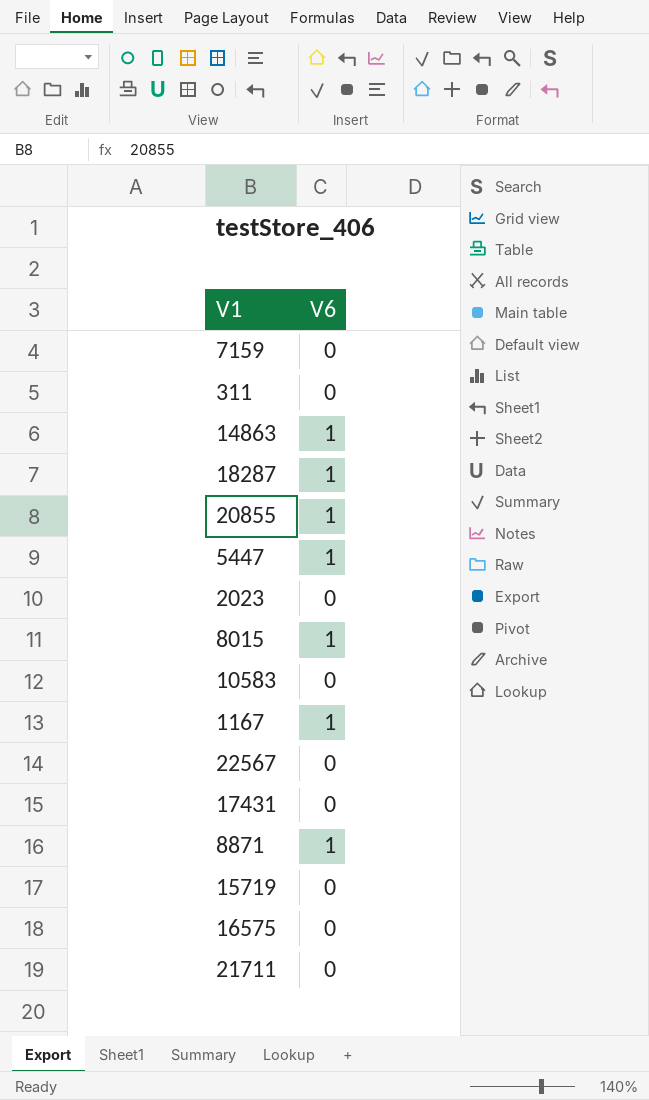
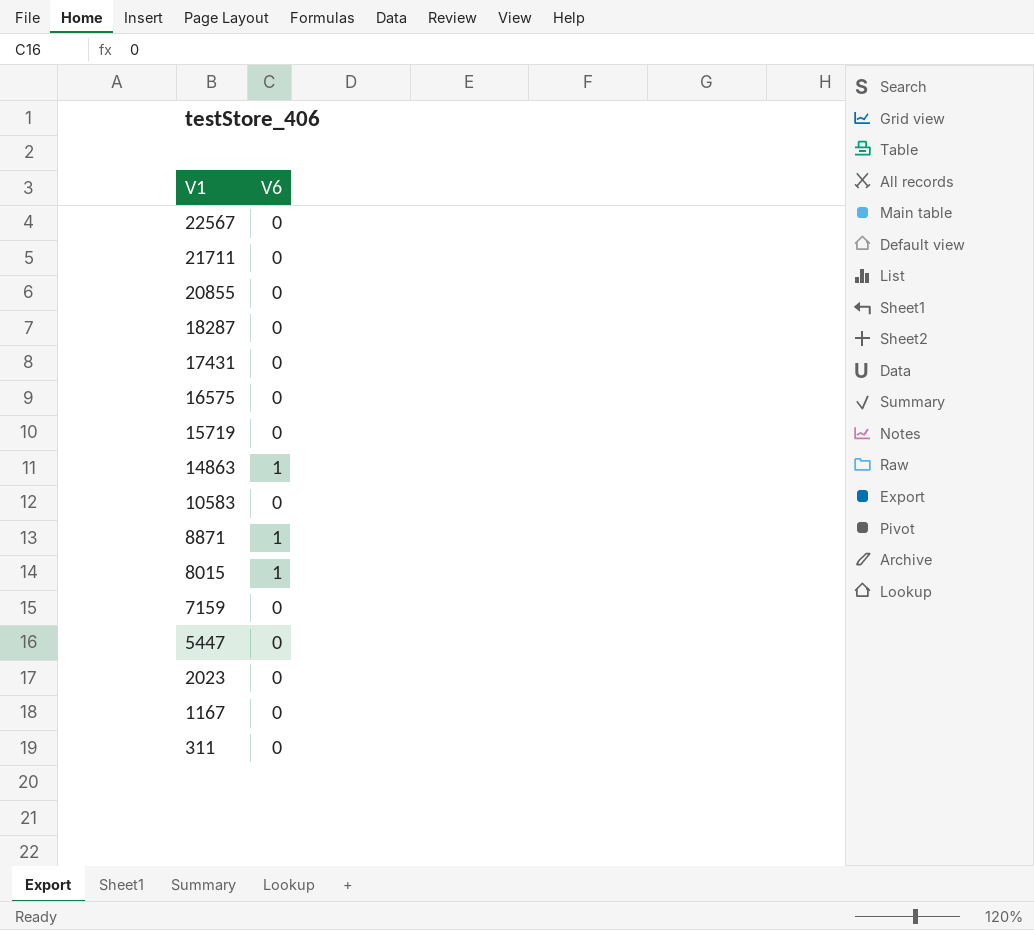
row order: none -> V1 descending
20855 | V6: 1 -> 0
18287 | V6: 1 -> 0
5447 | V6: 1 -> 0
1167 | V6: 1 -> 0

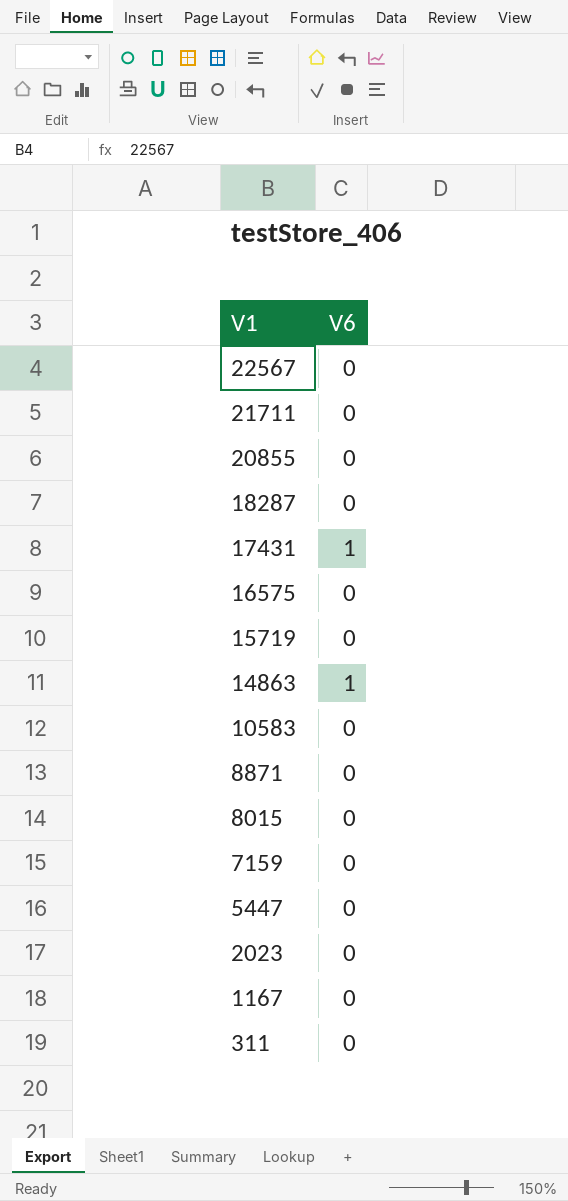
17431 | V6: 0 -> 1
8871 | V6: 1 -> 0
8015 | V6: 1 -> 0

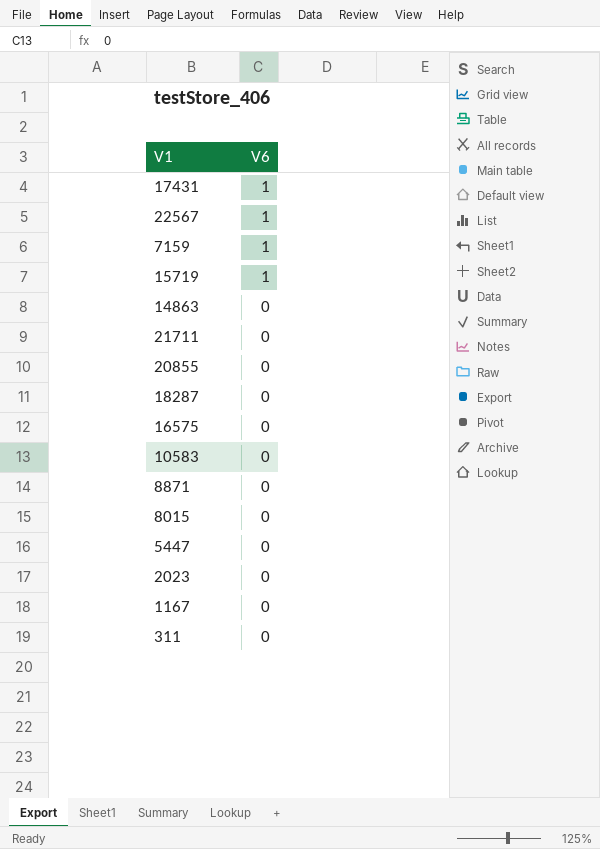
row order: V1 descending -> V6 descending
22567 | V6: 0 -> 1
7159 | V6: 0 -> 1
15719 | V6: 0 -> 1
14863 | V6: 1 -> 0

